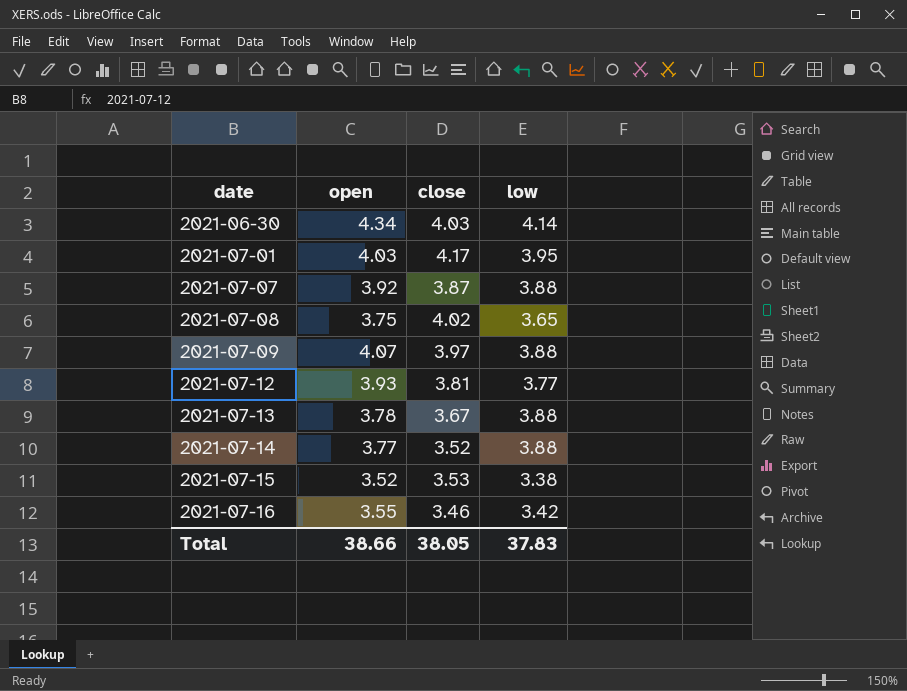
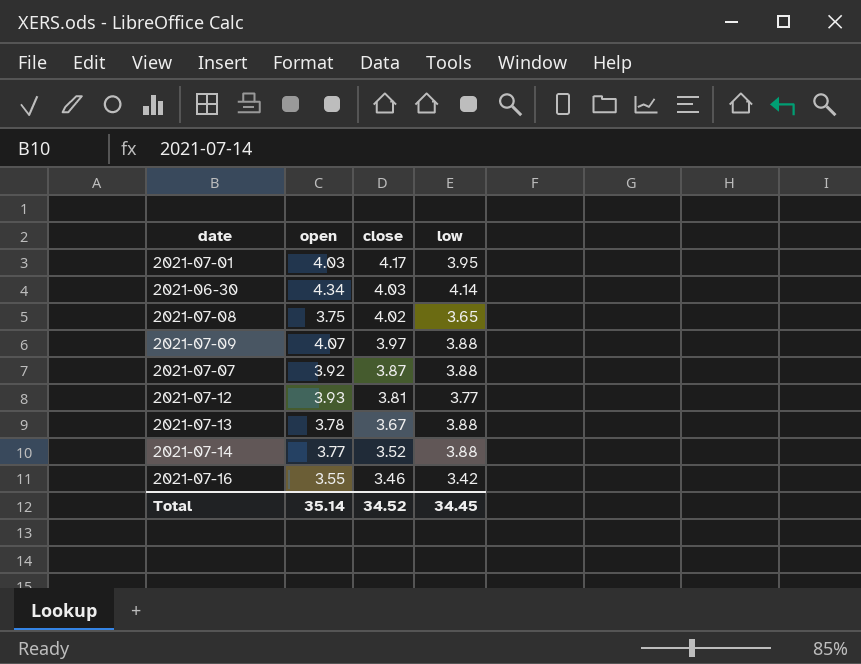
row order: date ascending -> close descending
row 2021-07-15: 3.52 | 3.53 | 3.38 -> none
Total | open: 38.66 -> 35.14
Total | close: 38.05 -> 34.52
Total | low: 37.83 -> 34.45

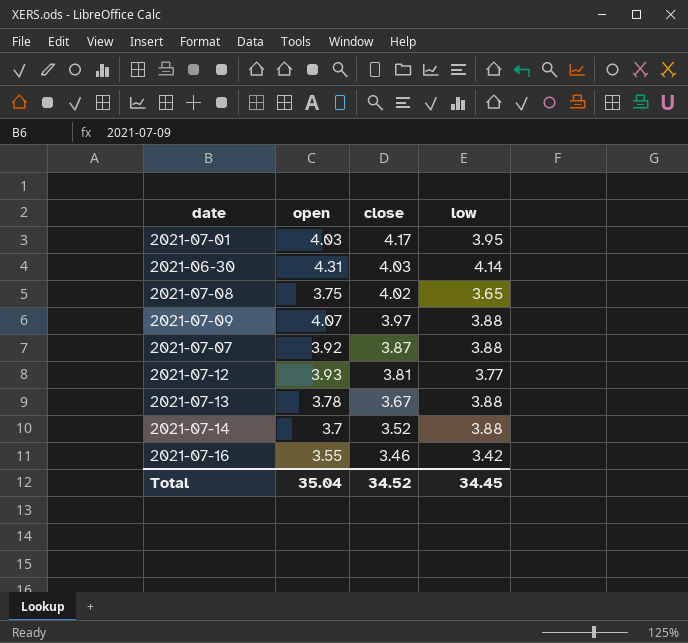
2021-06-30 | open: 4.34 -> 4.31
2021-07-14 | open: 3.77 -> 3.7
Total | open: 35.14 -> 35.04

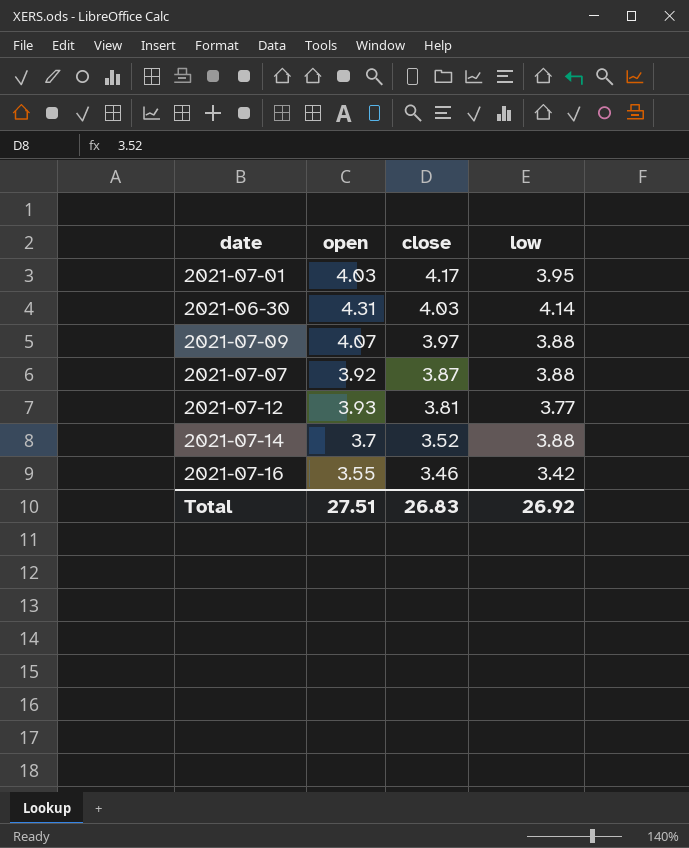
row 2021-07-08: 3.75 | 4.02 | 3.65 -> none
row 2021-07-13: 3.78 | 3.67 | 3.88 -> none
Total | open: 35.04 -> 27.51
Total | close: 34.52 -> 26.83
Total | low: 34.45 -> 26.92

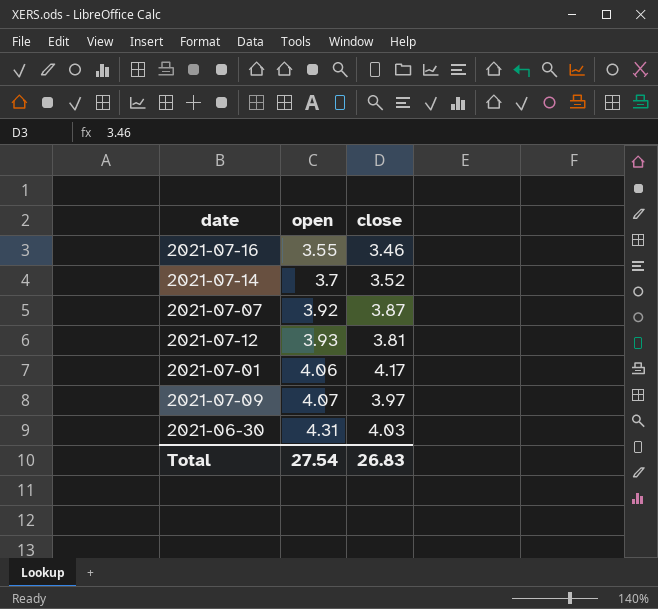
row order: close descending -> open ascending
column low | position: 4 -> none
2021-07-01 | open: 4.03 -> 4.06
Total | open: 27.51 -> 27.54

